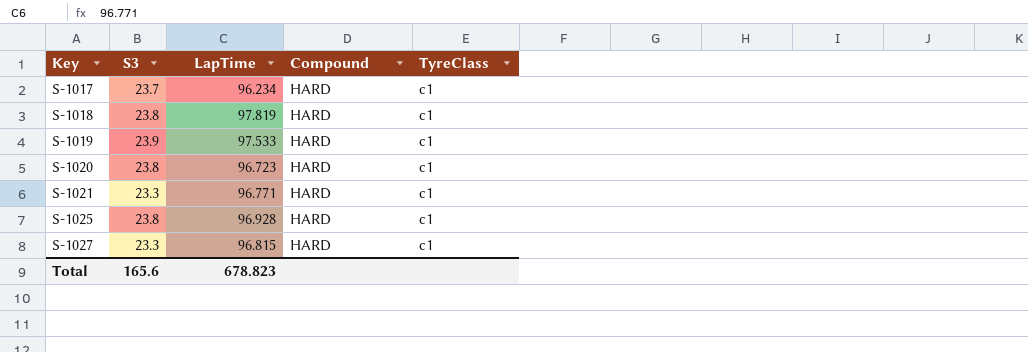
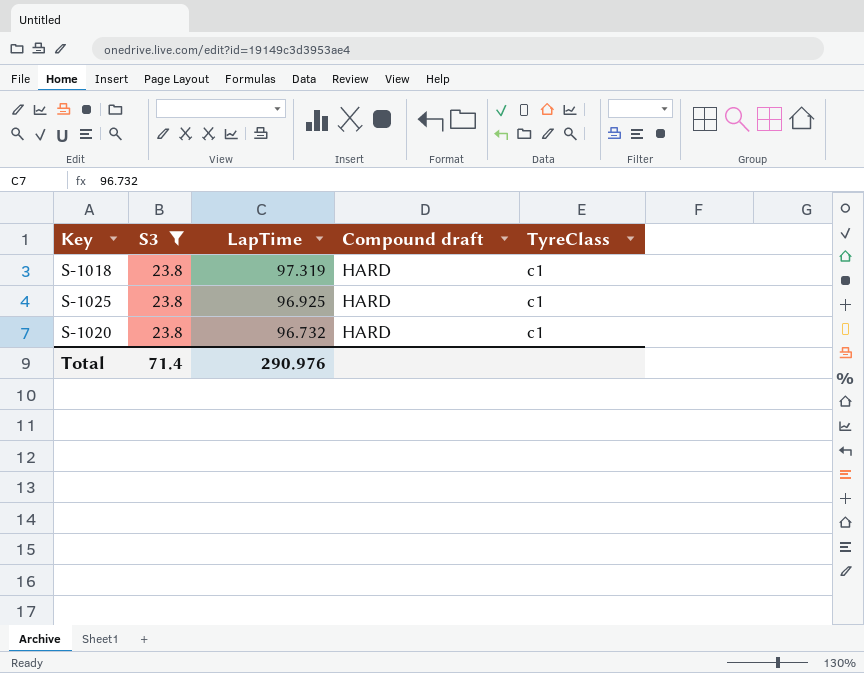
filter: none -> S3 = 23.8
row order: Key ascending -> LapTime descending
column name: Compound -> Compound draft
S-1018 | LapTime: 97.819 -> 97.319
S-1025 | LapTime: 96.928 -> 96.925
S-1020 | LapTime: 96.723 -> 96.732
Total | S3: 165.6 -> 71.4
Total | LapTime: 678.823 -> 290.976

